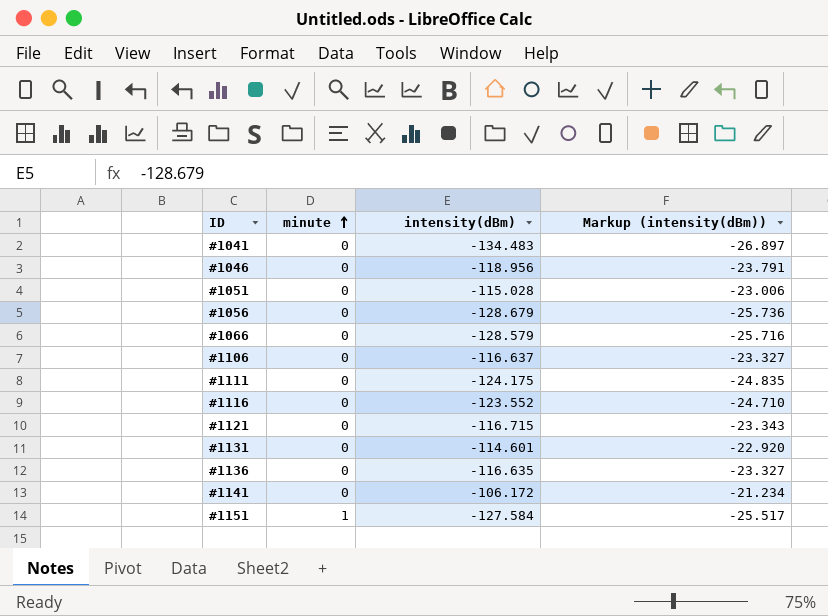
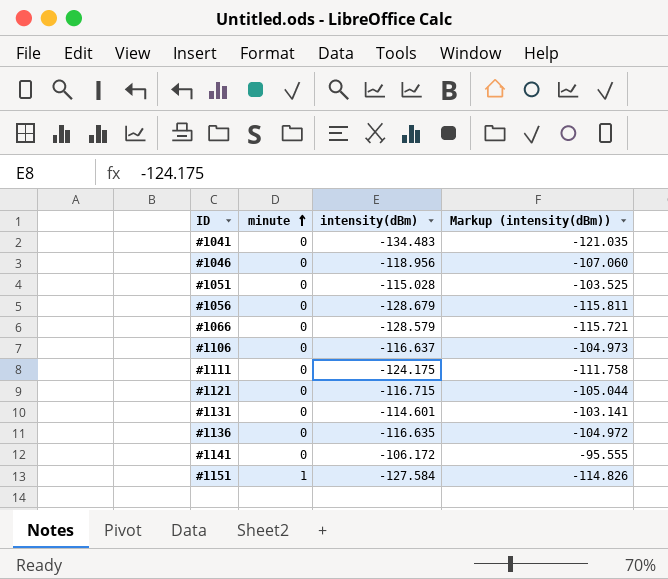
column Markup (intensity(dBm)) | formula: [intensity(dBm)] * 0.2 -> [intensity(dBm)] * 0.9
row #1116: 0 | -123.552 | -24.710 -> none

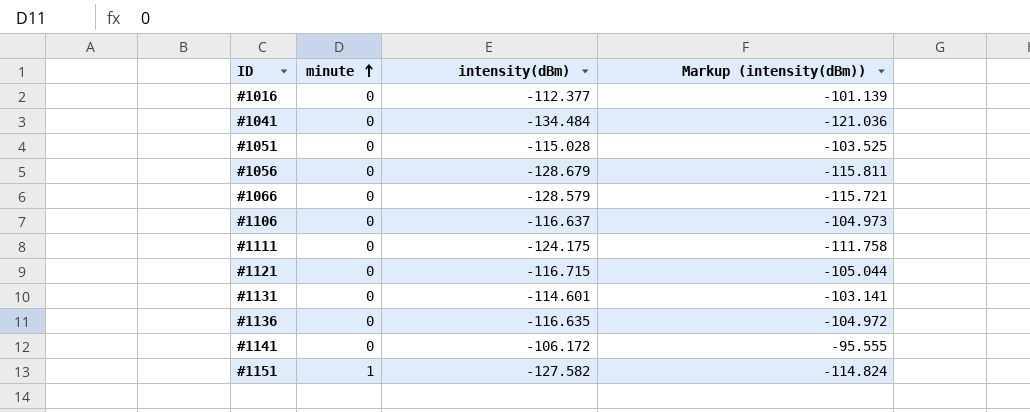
row #1046: 0 | -118.956 | -107.060 -> none
row #1016: none -> 0 | -112.377 | -101.139
#1041 | intensity(dBm): -134.483 -> -134.484
#1041 | Markup (intensity(dBm)): -121.035 -> -121.036
#1151 | intensity(dBm): -127.584 -> -127.582
#1151 | Markup (intensity(dBm)): -114.826 -> -114.824

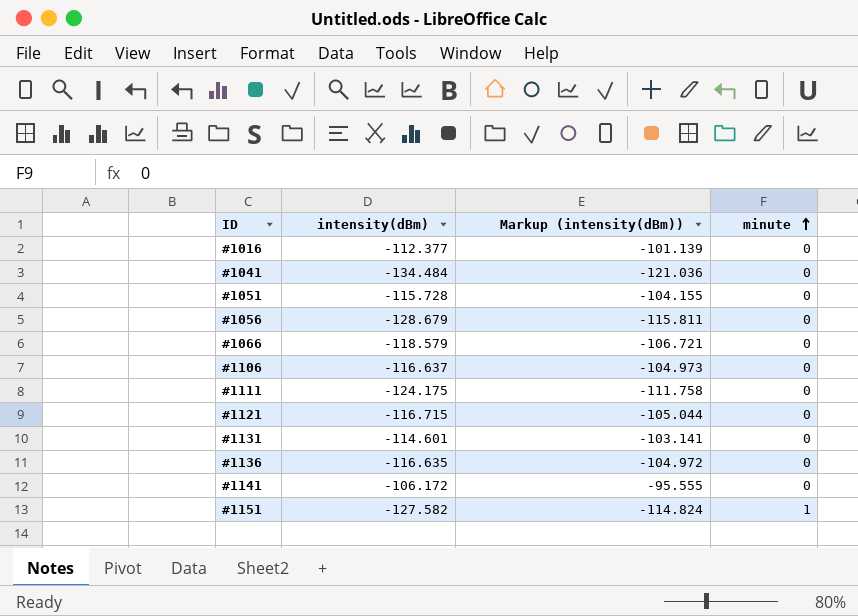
column minute | position: 2 -> 4
#1051 | intensity(dBm): -115.028 -> -115.728
#1051 | Markup (intensity(dBm)): -103.525 -> -104.155
#1066 | intensity(dBm): -128.579 -> -118.579
#1066 | Markup (intensity(dBm)): -115.721 -> -106.721

